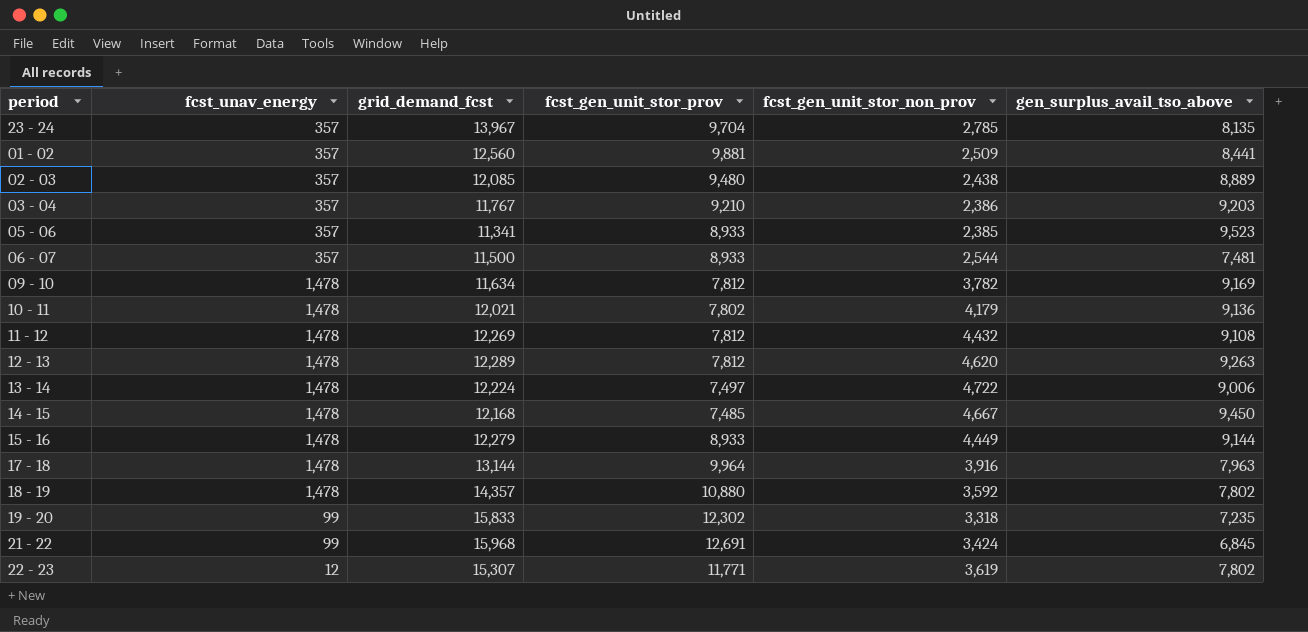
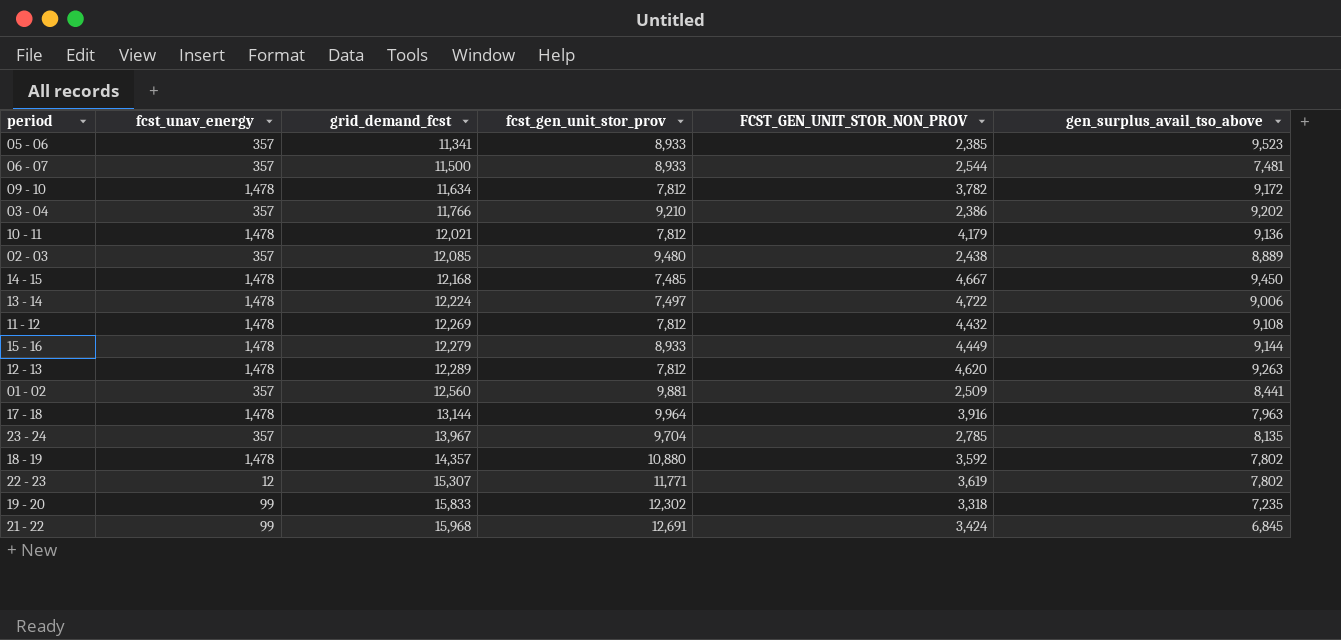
row order: none -> grid_demand_fcst ascending
column name: fcst_gen_unit_stor_non_prov -> FCST_GEN_UNIT_STOR_NON_PROV
09 - 10 | gen_surplus_avail_tso_above: 9,169 -> 9,172
03 - 04 | grid_demand_fcst: 11,767 -> 11,766
03 - 04 | gen_surplus_avail_tso_above: 9,203 -> 9,202
10 - 11 | fcst_gen_unit_stor_prov: 7,802 -> 7,812

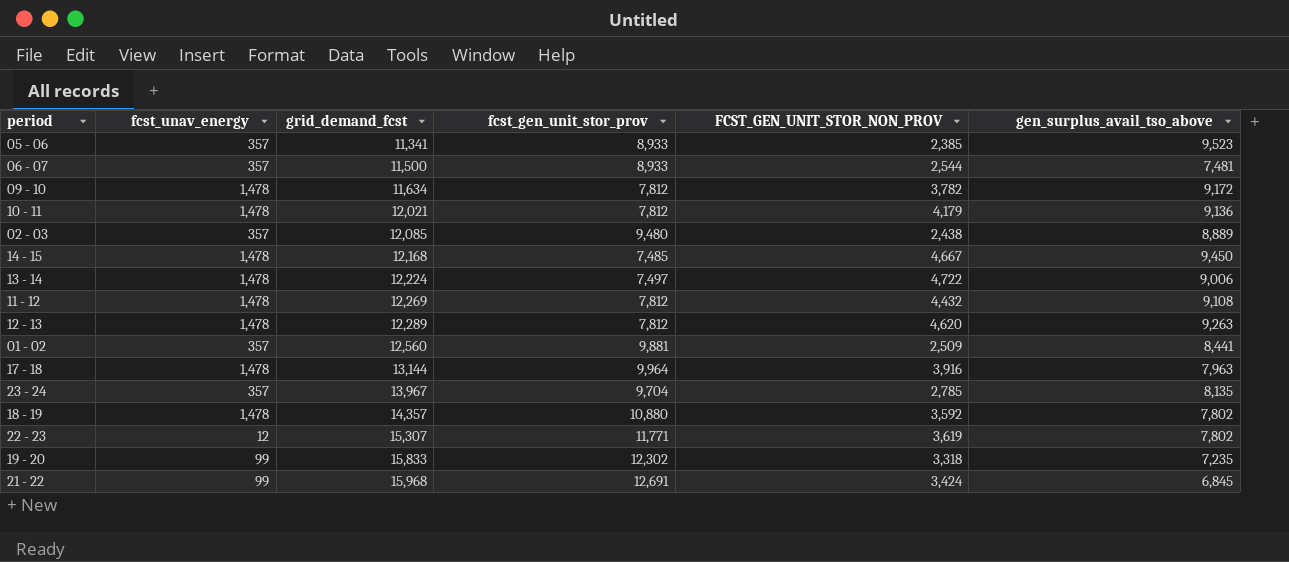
row 03 - 04: 357 | 11,766 | 9,210 | 2,386 | 9,202 -> none
row 15 - 16: 1,478 | 12,279 | 8,933 | 4,449 | 9,144 -> none

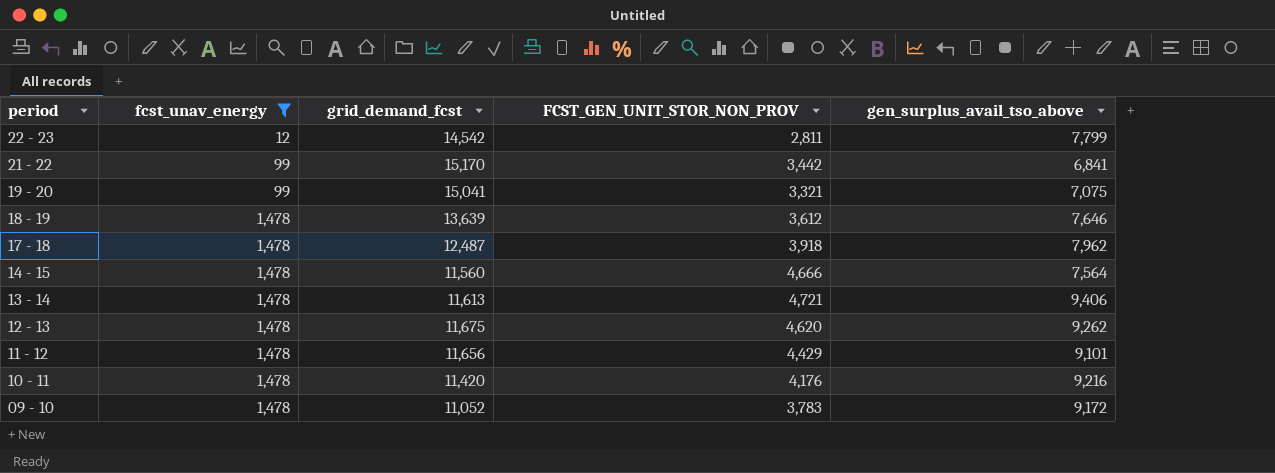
filter: none -> fcst_unav_energy != 357
row order: grid_demand_fcst ascending -> period descending
column fcst_gen_unit_stor_prov | position: 4 -> none
22 - 23 | grid_demand_fcst: 15,307 -> 14,542
22 - 23 | FCST_GEN_UNIT_STOR_NON_PROV: 3,619 -> 2,811
22 - 23 | gen_surplus_avail_tso_above: 7,802 -> 7,799
21 - 22 | grid_demand_fcst: 15,968 -> 15,170
21 - 22 | FCST_GEN_UNIT_STOR_NON_PROV: 3,424 -> 3,442
21 - 22 | gen_surplus_avail_tso_above: 6,845 -> 6,841
19 - 20 | grid_demand_fcst: 15,833 -> 15,041
19 - 20 | FCST_GEN_UNIT_STOR_NON_PROV: 3,318 -> 3,321
19 - 20 | gen_surplus_avail_tso_above: 7,235 -> 7,075
18 - 19 | grid_demand_fcst: 14,357 -> 13,639
18 - 19 | FCST_GEN_UNIT_STOR_NON_PROV: 3,592 -> 3,612
18 - 19 | gen_surplus_avail_tso_above: 7,802 -> 7,646
17 - 18 | grid_demand_fcst: 13,144 -> 12,487
17 - 18 | FCST_GEN_UNIT_STOR_NON_PROV: 3,916 -> 3,918
17 - 18 | gen_surplus_avail_tso_above: 7,963 -> 7,962
14 - 15 | grid_demand_fcst: 12,168 -> 11,560
14 - 15 | FCST_GEN_UNIT_STOR_NON_PROV: 4,667 -> 4,666
14 - 15 | gen_surplus_avail_tso_above: 9,450 -> 7,564
13 - 14 | grid_demand_fcst: 12,224 -> 11,613
13 - 14 | FCST_GEN_UNIT_STOR_NON_PROV: 4,722 -> 4,721
13 - 14 | gen_surplus_avail_tso_above: 9,006 -> 9,406
12 - 13 | grid_demand_fcst: 12,289 -> 11,675
12 - 13 | gen_surplus_avail_tso_above: 9,263 -> 9,262
11 - 12 | grid_demand_fcst: 12,269 -> 11,656
11 - 12 | FCST_GEN_UNIT_STOR_NON_PROV: 4,432 -> 4,429
11 - 12 | gen_surplus_avail_tso_above: 9,108 -> 9,101
10 - 11 | grid_demand_fcst: 12,021 -> 11,420
10 - 11 | FCST_GEN_UNIT_STOR_NON_PROV: 4,179 -> 4,176
10 - 11 | gen_surplus_avail_tso_above: 9,136 -> 9,216
09 - 10 | grid_demand_fcst: 11,634 -> 11,052
09 - 10 | FCST_GEN_UNIT_STOR_NON_PROV: 3,782 -> 3,783

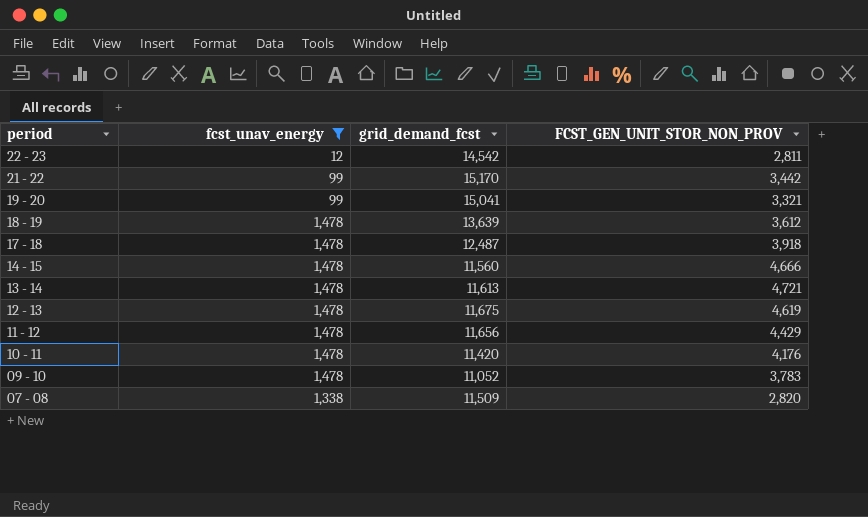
column gen_surplus_avail_tso_above | position: 5 -> none
12 - 13 | FCST_GEN_UNIT_STOR_NON_PROV: 4,620 -> 4,619
row 07 - 08: none -> 1,338 | 11,509 | 2,820

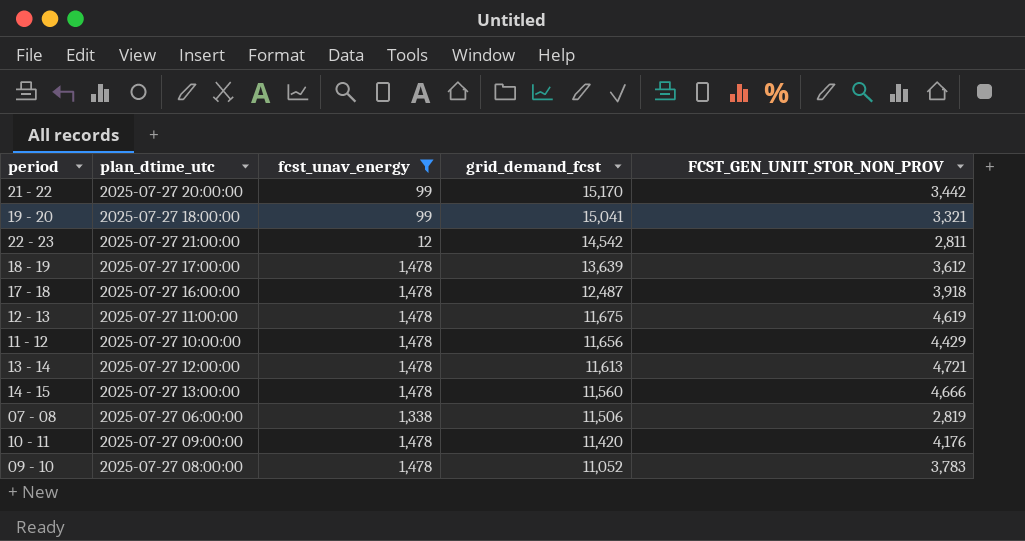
row order: period descending -> grid_demand_fcst descending
column plan_dtime_utc | position: none -> 2
07 - 08 | grid_demand_fcst: 11,509 -> 11,506
07 - 08 | FCST_GEN_UNIT_STOR_NON_PROV: 2,820 -> 2,819

